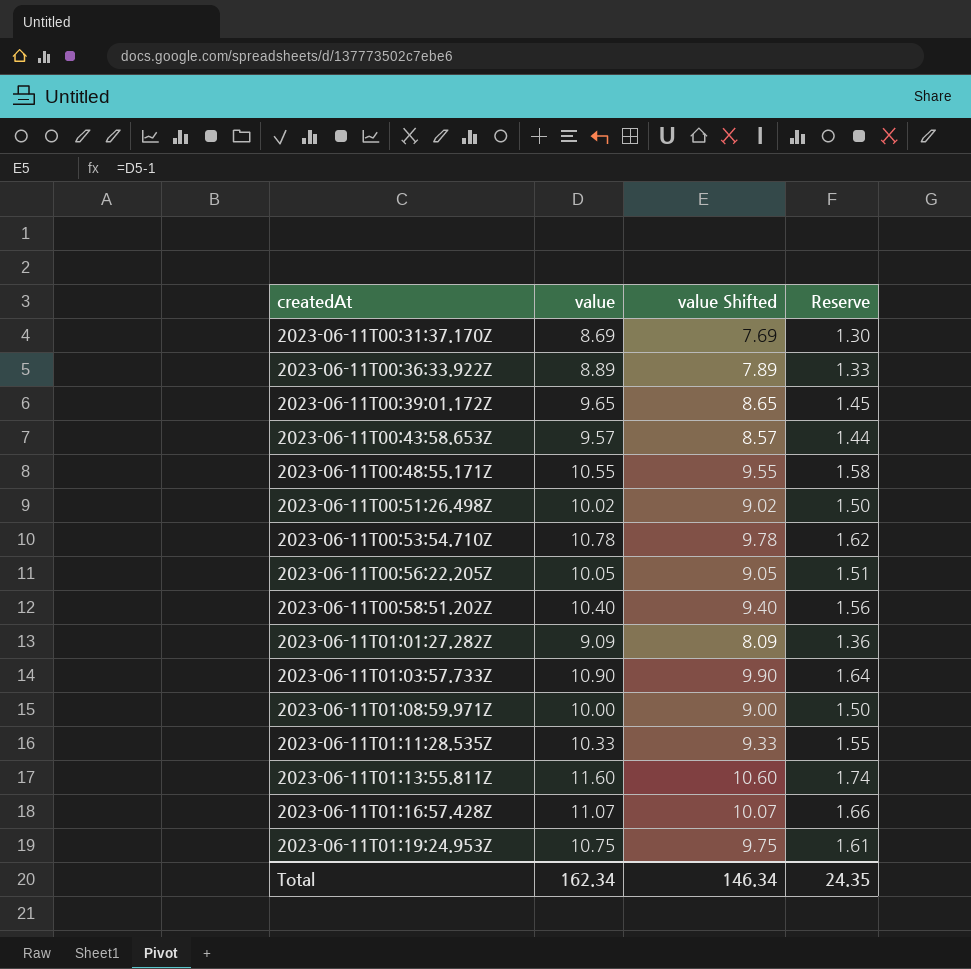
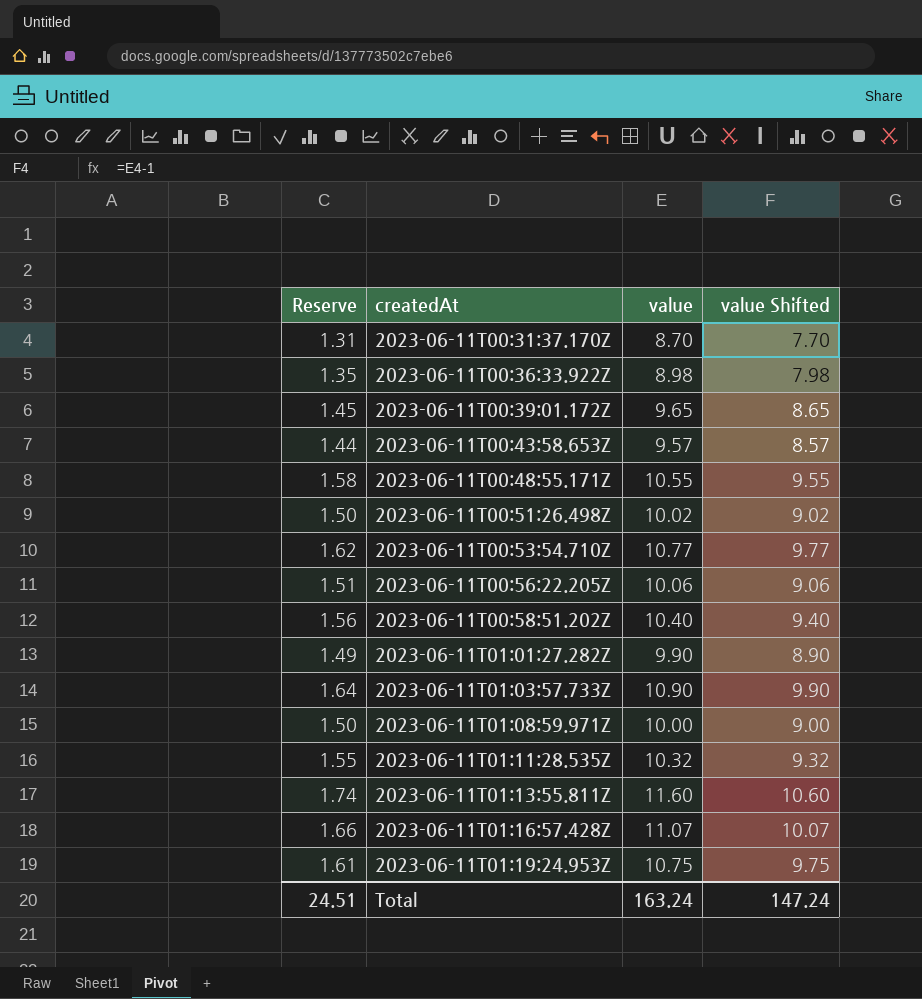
column Reserve | position: 4 -> 1
2023-06-11T00:31:37.170Z | Reserve: 1.30 -> 1.31
2023-06-11T00:31:37.170Z | value: 8.69 -> 8.70
2023-06-11T00:31:37.170Z | value Shifted: 7.69 -> 7.70
2023-06-11T00:36:33.922Z | Reserve: 1.33 -> 1.35
2023-06-11T00:36:33.922Z | value: 8.89 -> 8.98
2023-06-11T00:36:33.922Z | value Shifted: 7.89 -> 7.98
2023-06-11T00:53:54.710Z | value: 10.78 -> 10.77
2023-06-11T00:53:54.710Z | value Shifted: 9.78 -> 9.77
2023-06-11T00:56:22.205Z | value: 10.05 -> 10.06
2023-06-11T00:56:22.205Z | value Shifted: 9.05 -> 9.06
2023-06-11T01:01:27.282Z | Reserve: 1.36 -> 1.49
2023-06-11T01:01:27.282Z | value: 9.09 -> 9.90
2023-06-11T01:01:27.282Z | value Shifted: 8.09 -> 8.90
2023-06-11T01:11:28.535Z | value: 10.33 -> 10.32
2023-06-11T01:11:28.535Z | value Shifted: 9.33 -> 9.32
Total | Reserve: 24.35 -> 24.51
Total | value: 162.34 -> 163.24
Total | value Shifted: 146.34 -> 147.24

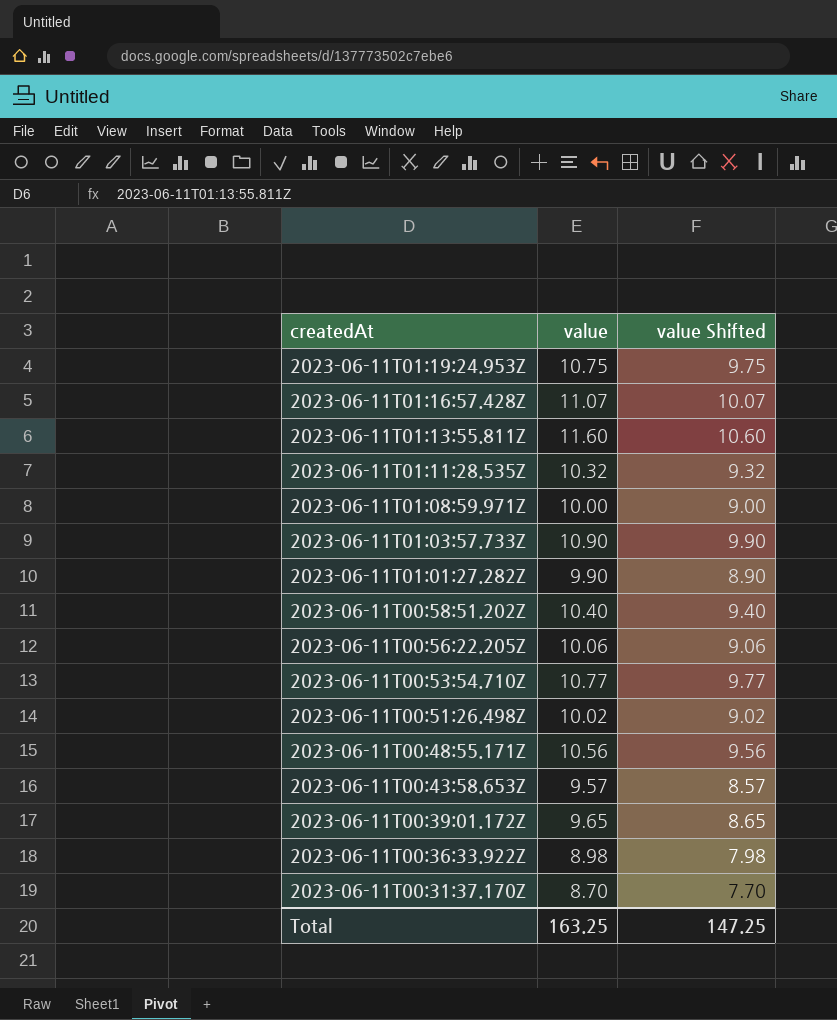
row order: createdAt ascending -> createdAt descending
column Reserve | formula: [value] * 0.15 -> none
2023-06-11T00:48:55.171Z | value: 10.55 -> 10.56
2023-06-11T00:48:55.171Z | value Shifted: 9.55 -> 9.56
Total | value: 163.24 -> 163.25
Total | value Shifted: 147.24 -> 147.25

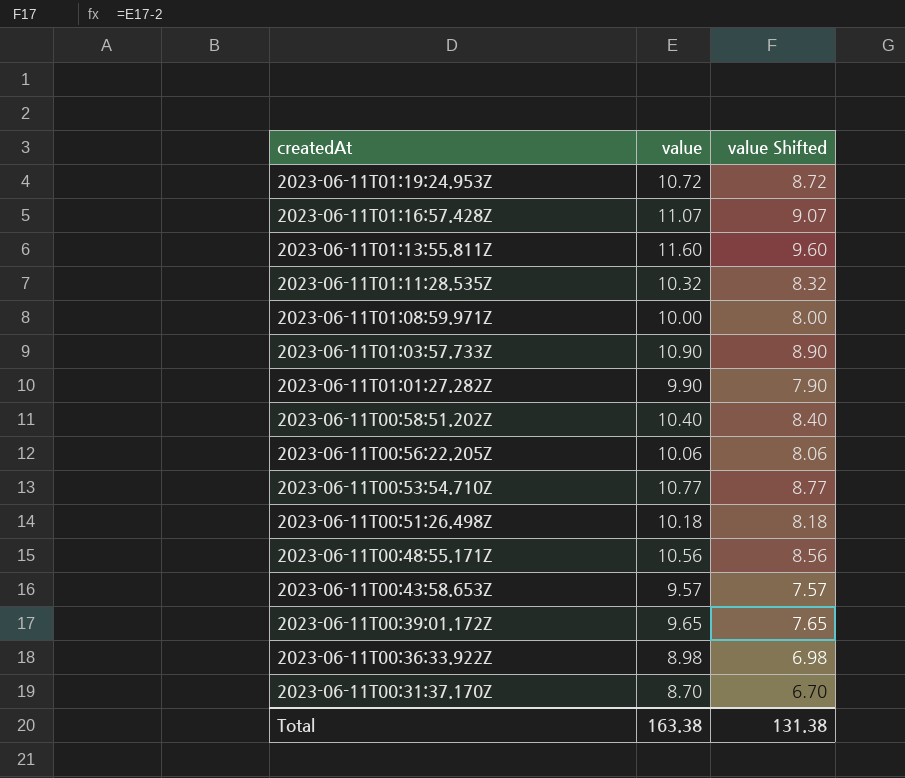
column value Shifted | formula: [value] - 1 -> [value] - 2
2023-06-11T01:19:24.953Z | value: 10.75 -> 10.72
2023-06-11T00:51:26.498Z | value: 10.02 -> 10.18
Total | value: 163.25 -> 163.38
Total | value Shifted: 147.25 -> 131.38

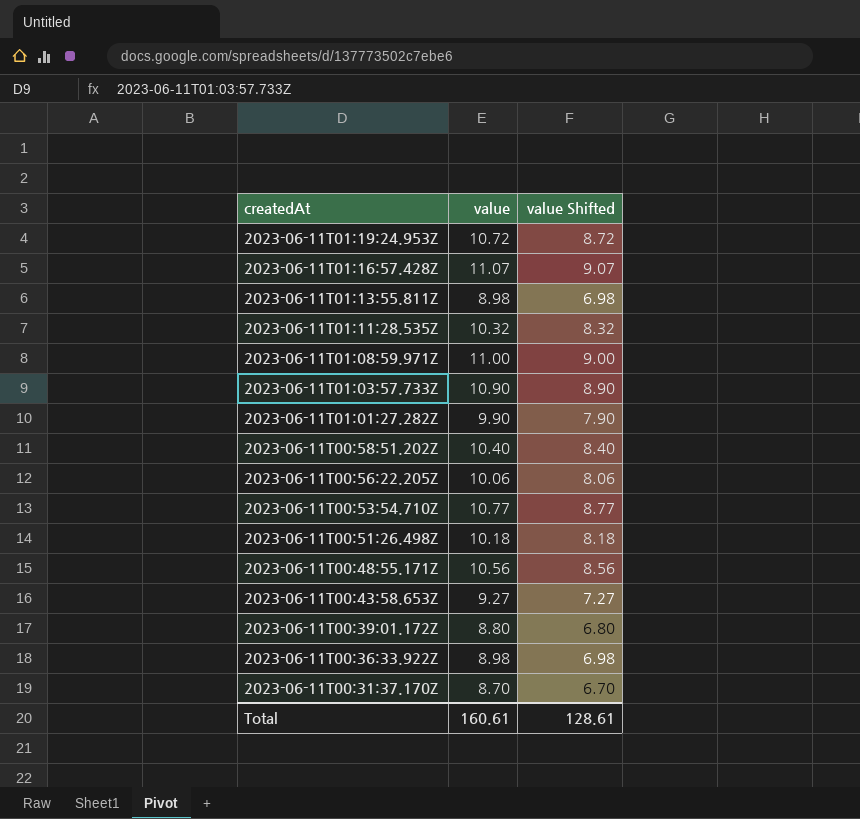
2023-06-11T01:13:55.811Z | value: 11.60 -> 8.98
2023-06-11T01:13:55.811Z | value Shifted: 9.60 -> 6.98
2023-06-11T01:08:59.971Z | value: 10.00 -> 11.00
2023-06-11T01:08:59.971Z | value Shifted: 8.00 -> 9.00
2023-06-11T00:43:58.653Z | value: 9.57 -> 9.27
2023-06-11T00:43:58.653Z | value Shifted: 7.57 -> 7.27
2023-06-11T00:39:01.172Z | value: 9.65 -> 8.80
2023-06-11T00:39:01.172Z | value Shifted: 7.65 -> 6.80
Total | value: 163.38 -> 160.61
Total | value Shifted: 131.38 -> 128.61

